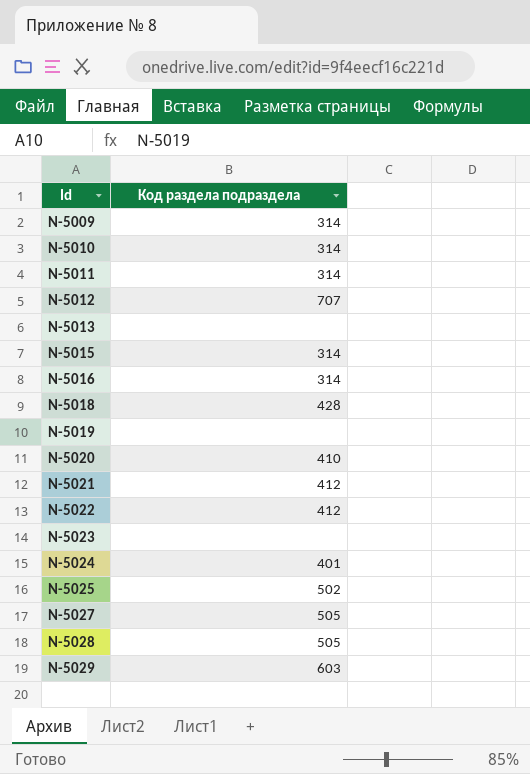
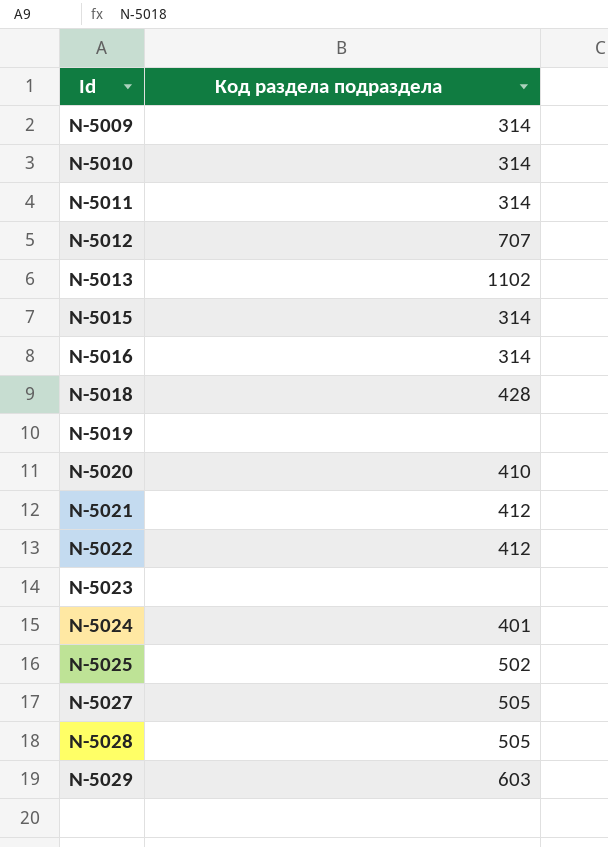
N-5013 | Код раздела подраздела: none -> 1102

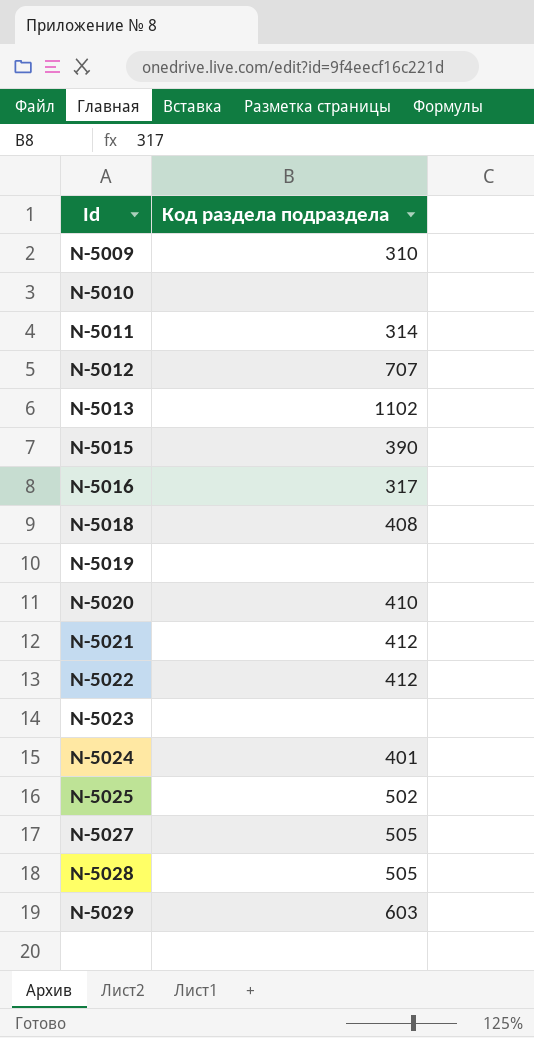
N-5009 | Код раздела подраздела: 314 -> 310
N-5010 | Код раздела подраздела: 314 -> none
N-5015 | Код раздела подраздела: 314 -> 390
N-5016 | Код раздела подраздела: 314 -> 317
N-5018 | Код раздела подраздела: 428 -> 408

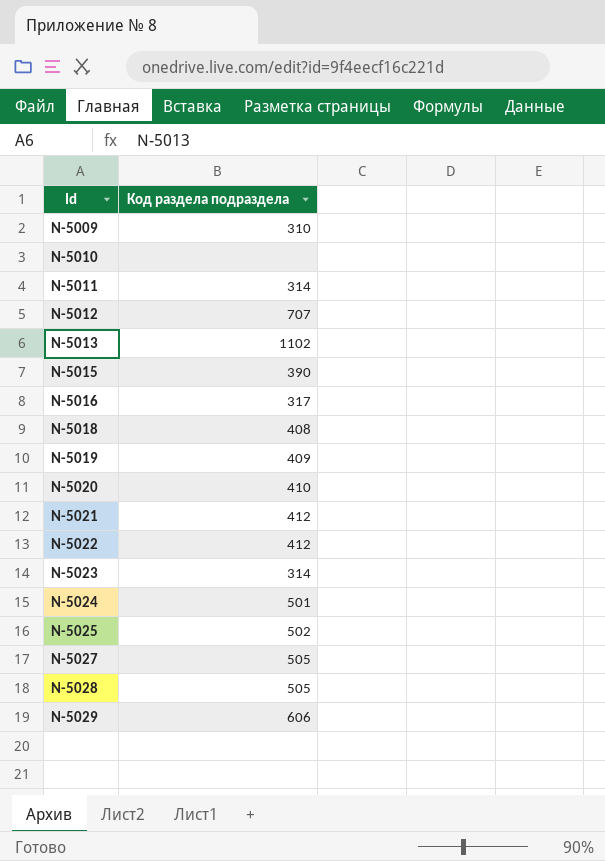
N-5019 | Код раздела подраздела: none -> 409
N-5023 | Код раздела подраздела: none -> 314
N-5024 | Код раздела подраздела: 401 -> 501
N-5029 | Код раздела подраздела: 603 -> 606

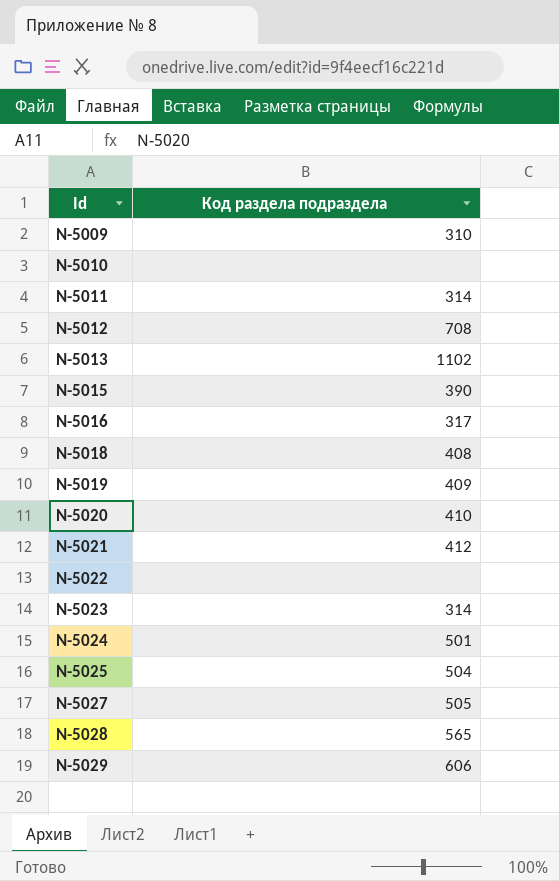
N-5012 | Код раздела подраздела: 707 -> 708
N-5022 | Код раздела подраздела: 412 -> none
N-5025 | Код раздела подраздела: 502 -> 504
N-5028 | Код раздела подраздела: 505 -> 565

